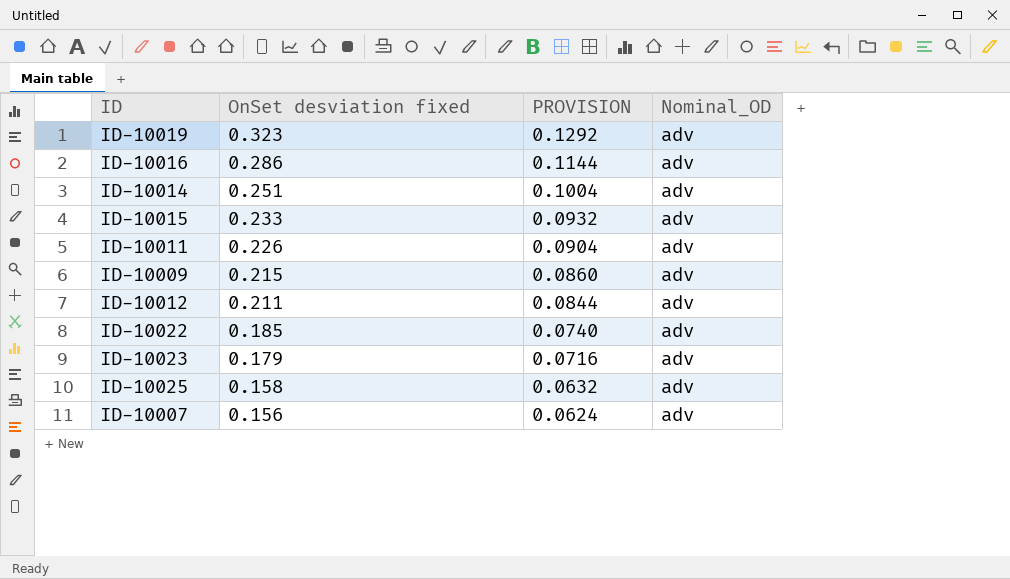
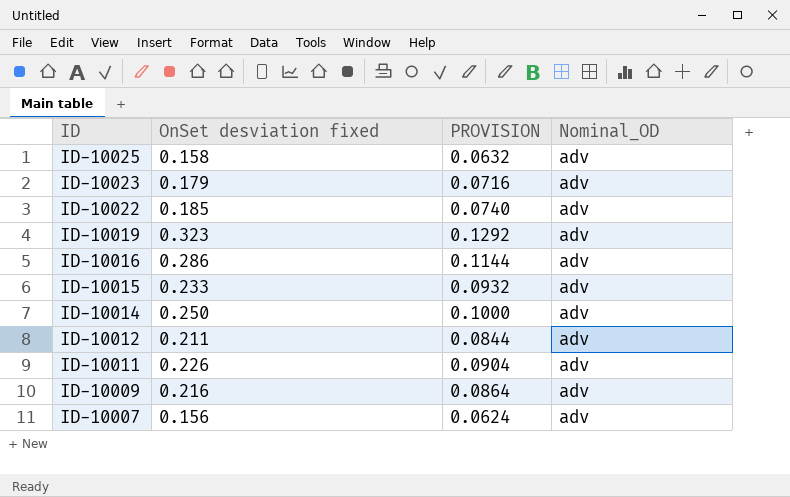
row order: OnSet desviation fixed descending -> ID descending
ID-10014 | OnSet desviation fixed: 0.251 -> 0.250
ID-10014 | PROVISION: 0.1004 -> 0.1000
ID-10009 | OnSet desviation fixed: 0.215 -> 0.216
ID-10009 | PROVISION: 0.0860 -> 0.0864

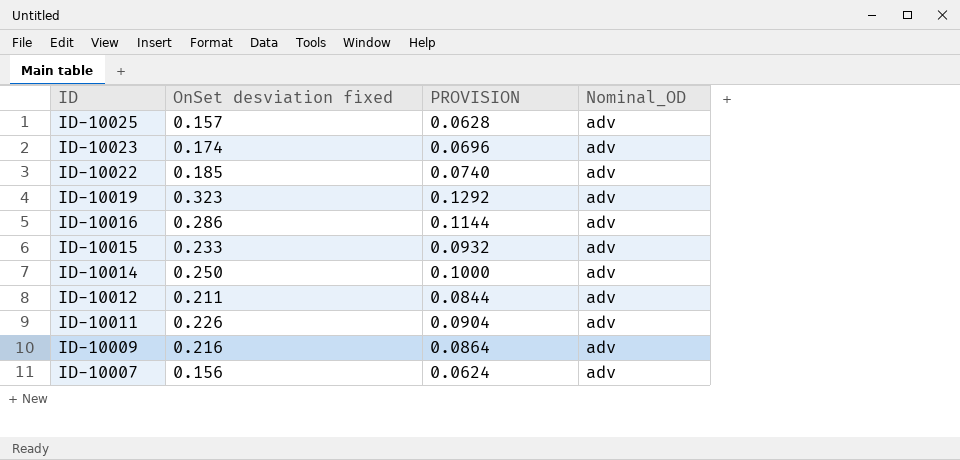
ID-10025 | OnSet desviation fixed: 0.158 -> 0.157
ID-10025 | PROVISION: 0.0632 -> 0.0628
ID-10023 | OnSet desviation fixed: 0.179 -> 0.174
ID-10023 | PROVISION: 0.0716 -> 0.0696

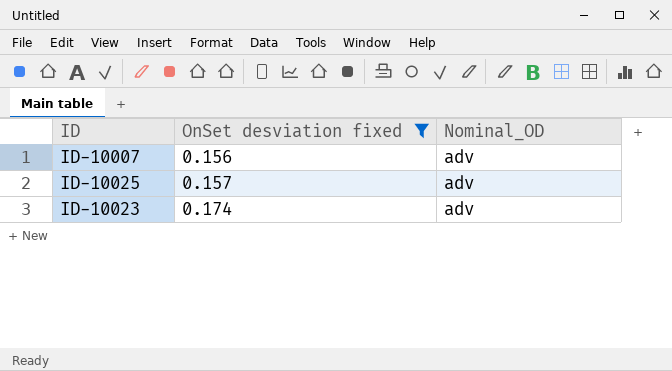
filter: none -> OnSet desviation fixed <= 0.174
row order: ID descending -> OnSet desviation fixed ascending
column PROVISION | formula: [OnSet desviation fixed] * 0.4 -> none

